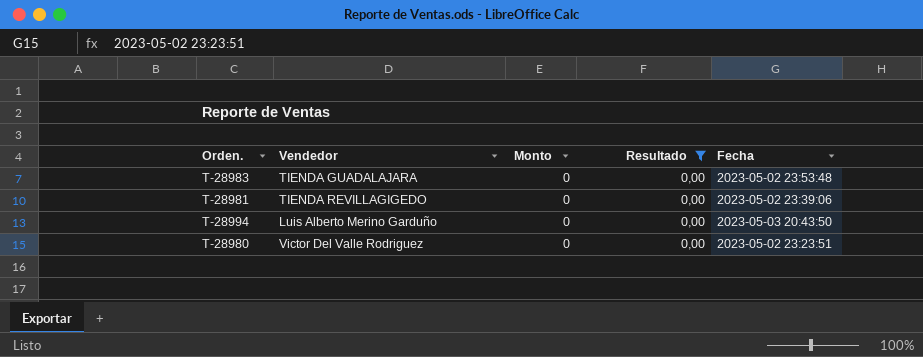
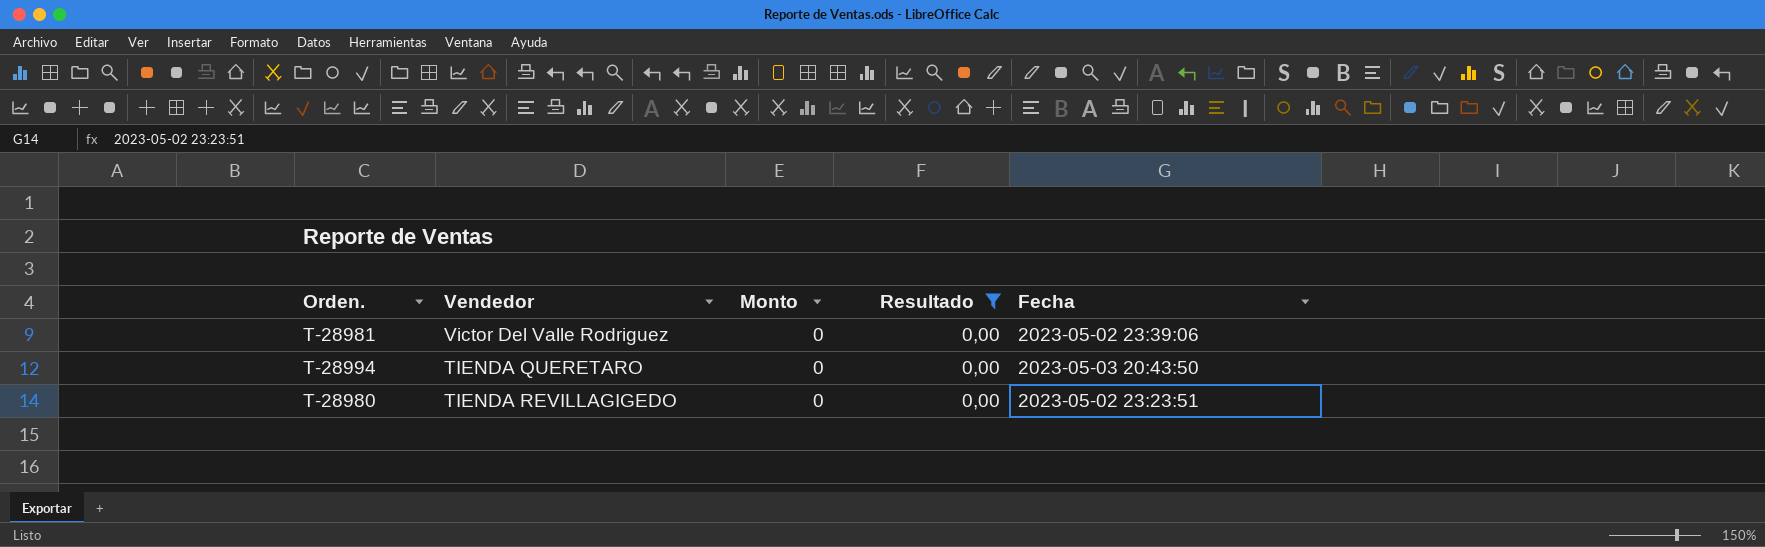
row T-28983: TIENDA GUADALAJARA | 0 | 0,00 | 2023-05-02 23:53:48 -> none
T-28981 | Vendedor: TIENDA REVILLAGIGEDO -> Victor Del Valle Rodriguez
T-28994 | Vendedor: Luis Alberto Merino Garduño -> TIENDA QUERETARO
T-28980 | Vendedor: Victor Del Valle Rodriguez -> TIENDA REVILLAGIGEDO

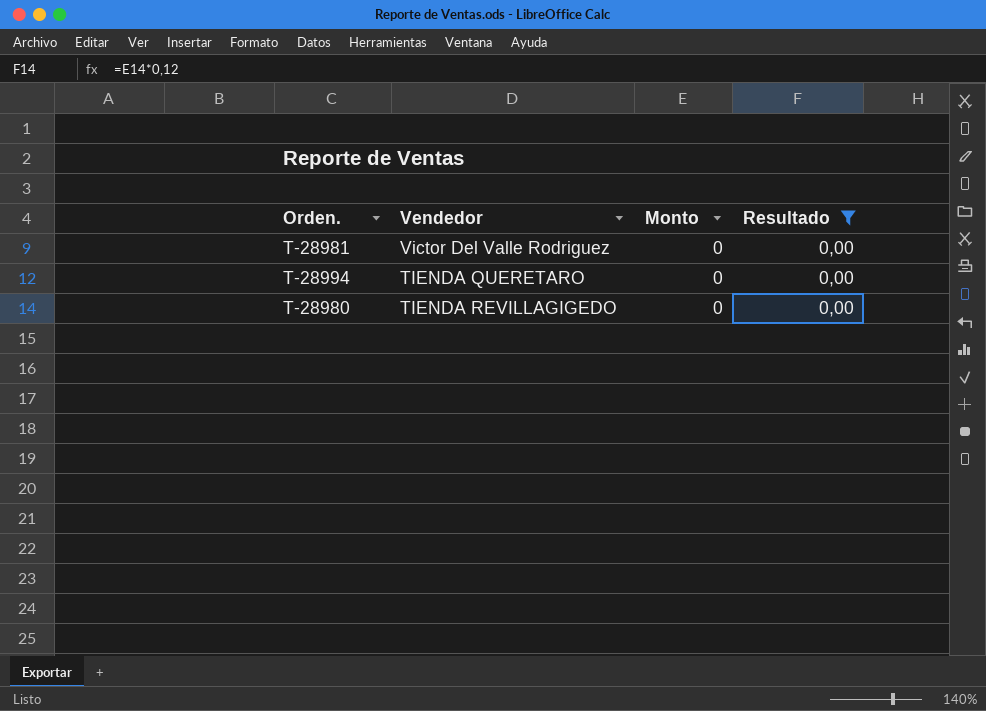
column Fecha | position: 5 -> none

